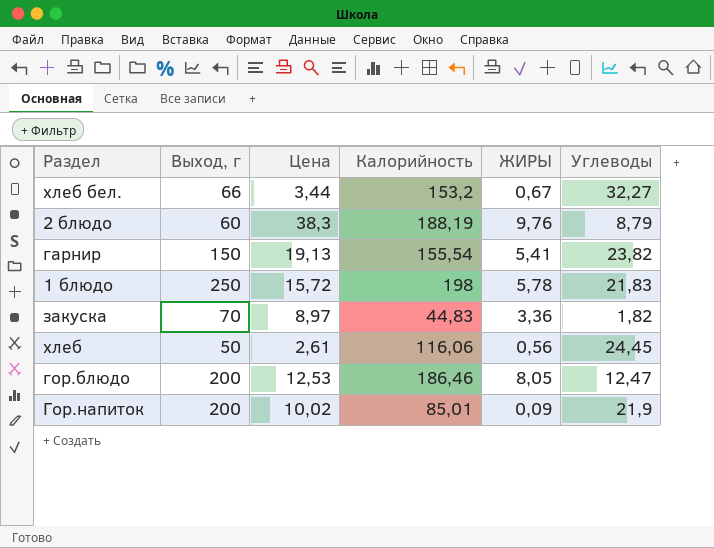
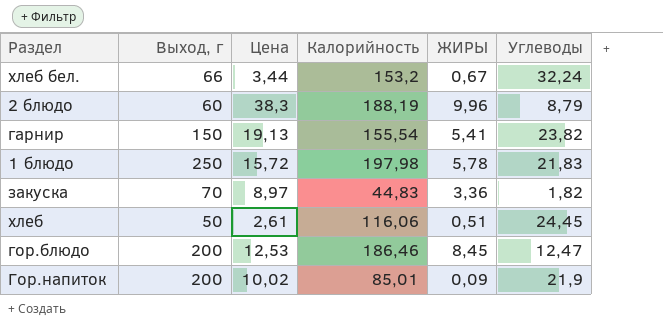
хлеб бел. | Углеводы: 32,27 -> 32,24
2 блюдо | ЖИРЫ: 9,76 -> 9,96
1 блюдо | Калорийность: 198 -> 197,98
хлеб | ЖИРЫ: 0,56 -> 0,51
гор.блюдо | ЖИРЫ: 8,05 -> 8,45

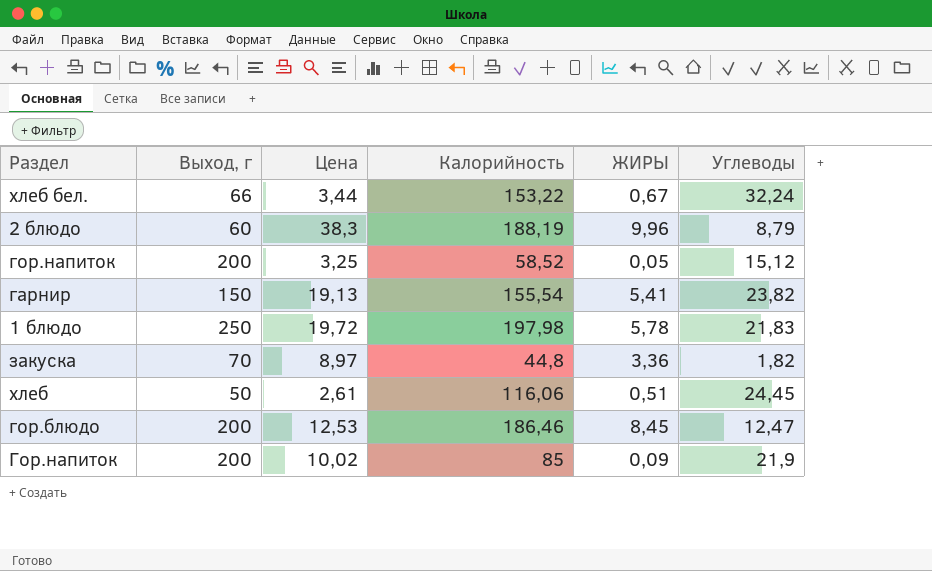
хлеб бел. | Калорийность: 153,2 -> 153,22
row гор.напиток: none -> 200 | 3,25 | 58,52 | 0,05 | 15,12
1 блюдо | Цена: 15,72 -> 19,72
закуска | Калорийность: 44,83 -> 44,8
Гор.напиток | Калорийность: 85,01 -> 85

